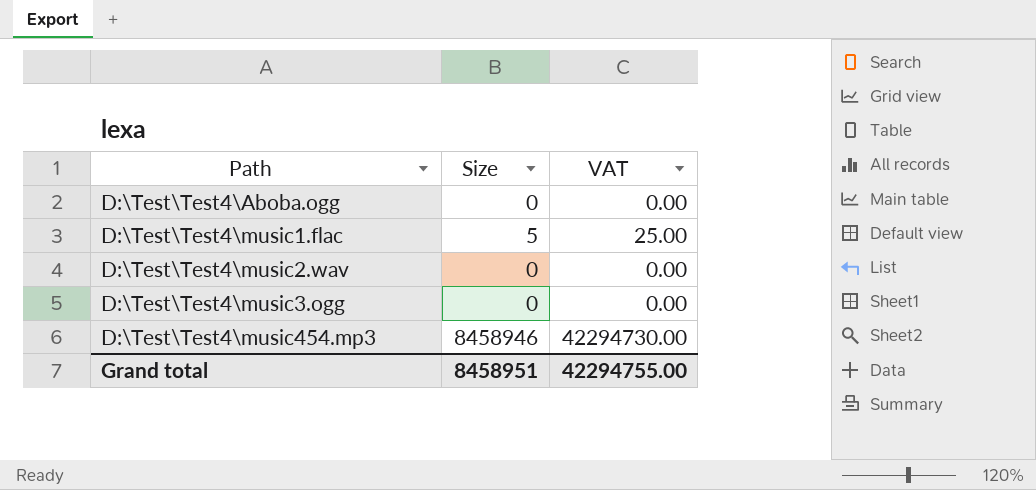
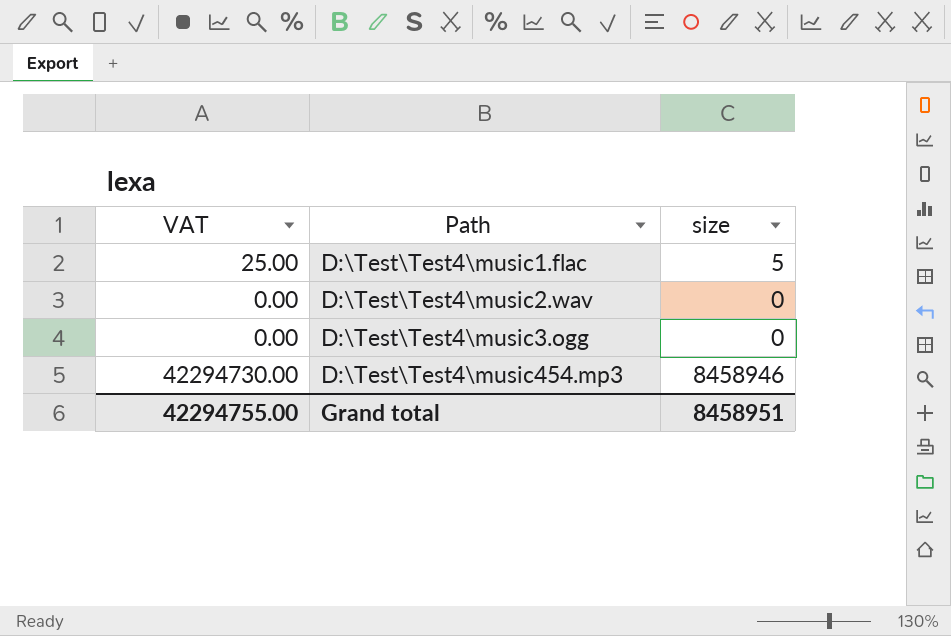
column VAT | position: 3 -> 1
column name: Size -> size
row D:\Test\Test4\Aboba.ogg: 0 | 0.00 -> none

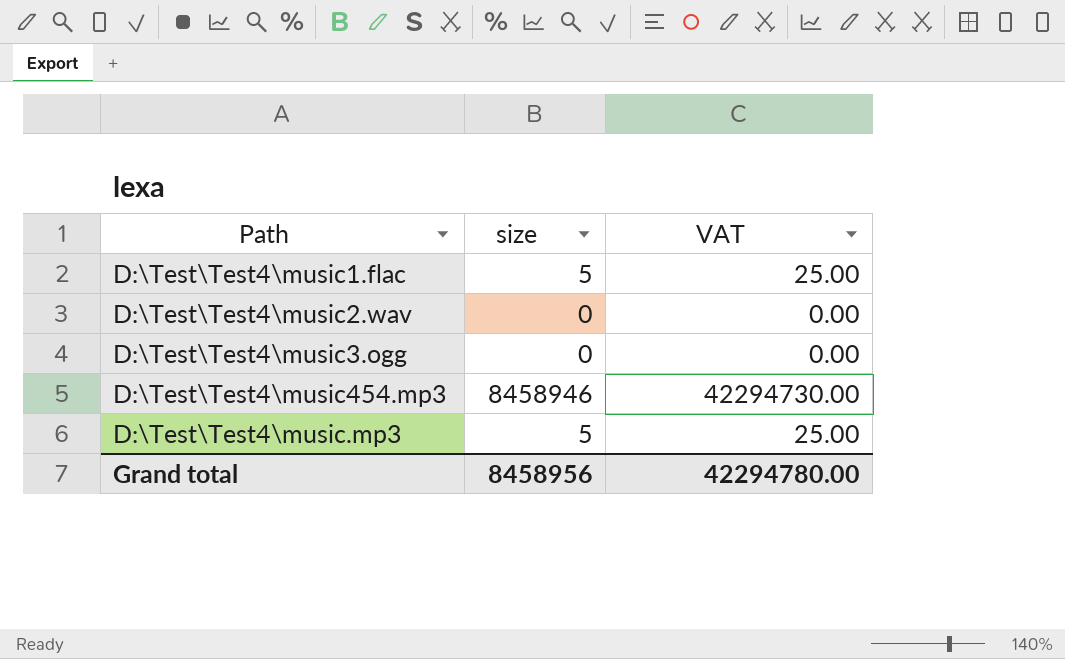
column VAT | position: 1 -> 3
row D:\Test\Test4\music.mp3: none -> 5 | 25.00
Grand total | size: 8458951 -> 8458956
Grand total | VAT: 42294755.00 -> 42294780.00

